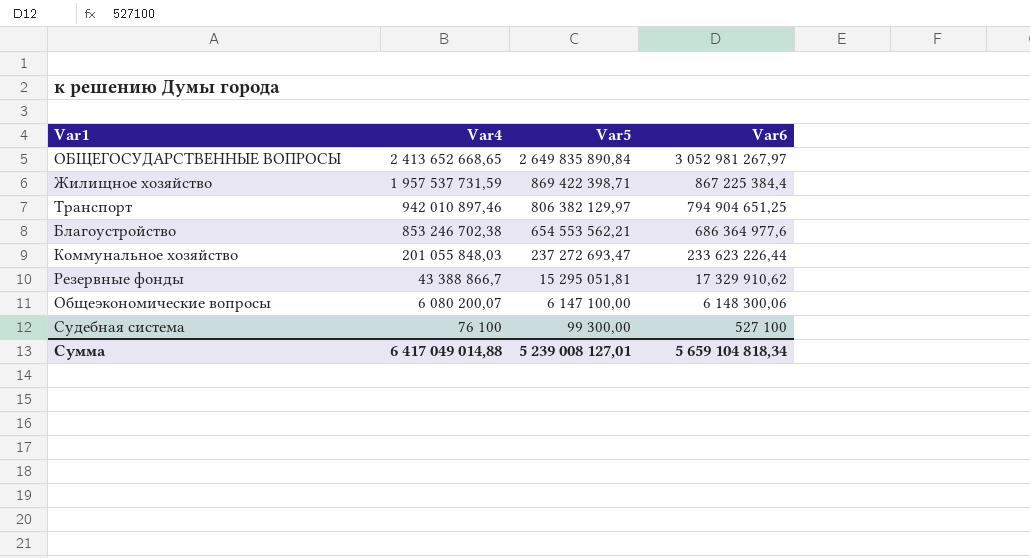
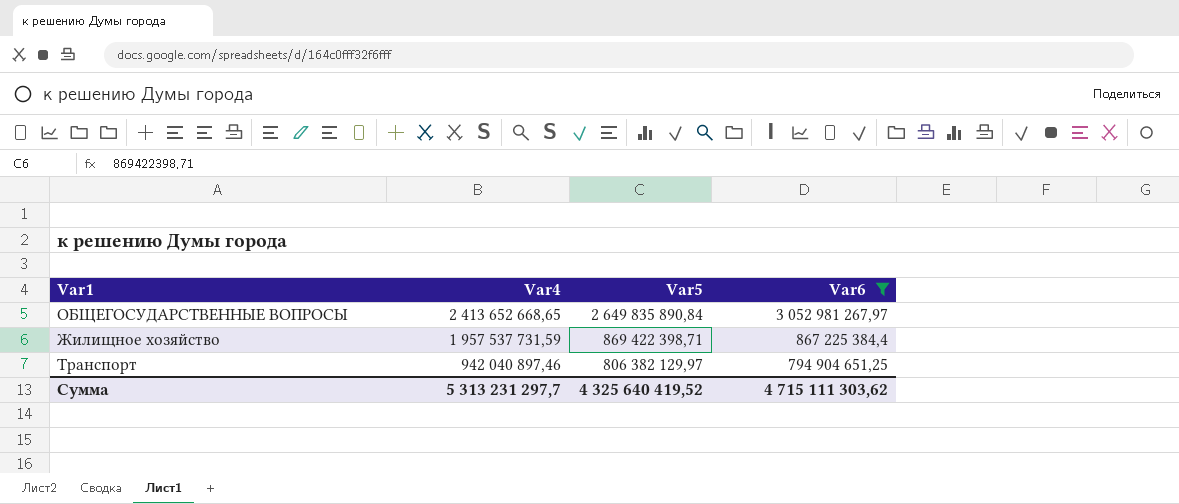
filter: none -> Var6 >= 794 904 651,25
Транспорт | Var4: 942 010 897,46 -> 942 040 897,46
Сумма | Var4: 6 417 049 014,88 -> 5 313 231 297,7
Сумма | Var5: 5 239 008 127,01 -> 4 325 640 419,52
Сумма | Var6: 5 659 104 818,34 -> 4 715 111 303,62

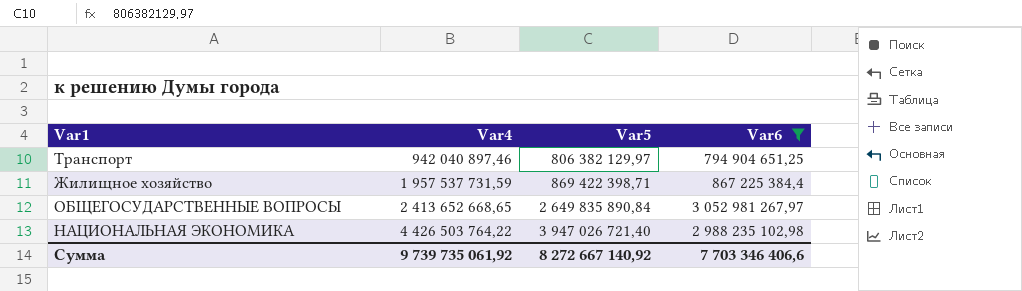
row order: Var4 descending -> Var4 ascending
row НАЦИОНАЛЬНАЯ ЭКОНОМИКА: none -> 4 426 503 764,22 | 3 947 026 721,40 | 2 988 235 102,98
Сумма | Var4: 5 313 231 297,7 -> 9 739 735 061,92
Сумма | Var5: 4 325 640 419,52 -> 8 272 667 140,92
Сумма | Var6: 4 715 111 303,62 -> 7 703 346 406,6

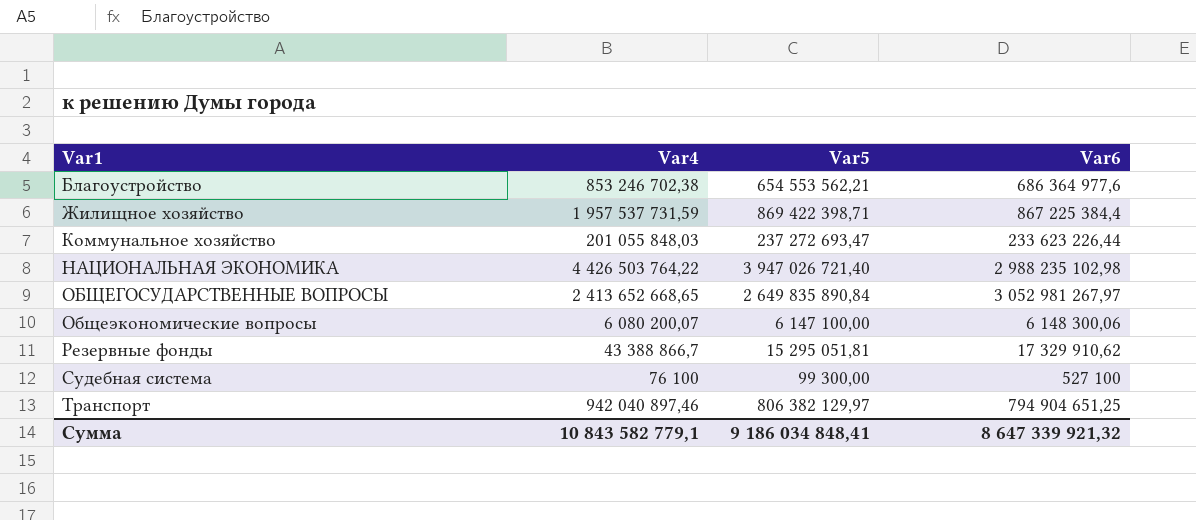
filter: Var6 >= 794 904 651,25 -> none
row order: Var4 ascending -> Var1 ascending
Сумма | Var4: 9 739 735 061,92 -> 10 843 582 779,1
Сумма | Var5: 8 272 667 140,92 -> 9 186 034 848,41
Сумма | Var6: 7 703 346 406,6 -> 8 647 339 921,32

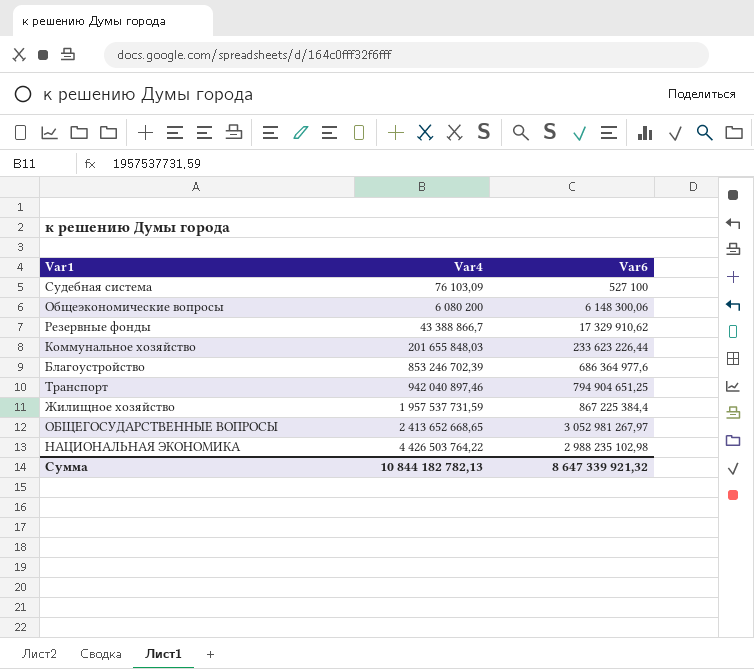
row order: Var1 ascending -> Var4 ascending
column Var5 | position: 3 -> none
Судебная система | Var4: 76 100 -> 76 103,09
Общеэкономические вопросы | Var4: 6 080 200,07 -> 6 080 200
Коммунальное хозяйство | Var4: 201 055 848,03 -> 201 655 848,03
Благоустройство | Var4: 853 246 702,38 -> 853 246 702,39
Сумма | Var4: 10 843 582 779,1 -> 10 844 182 782,13

